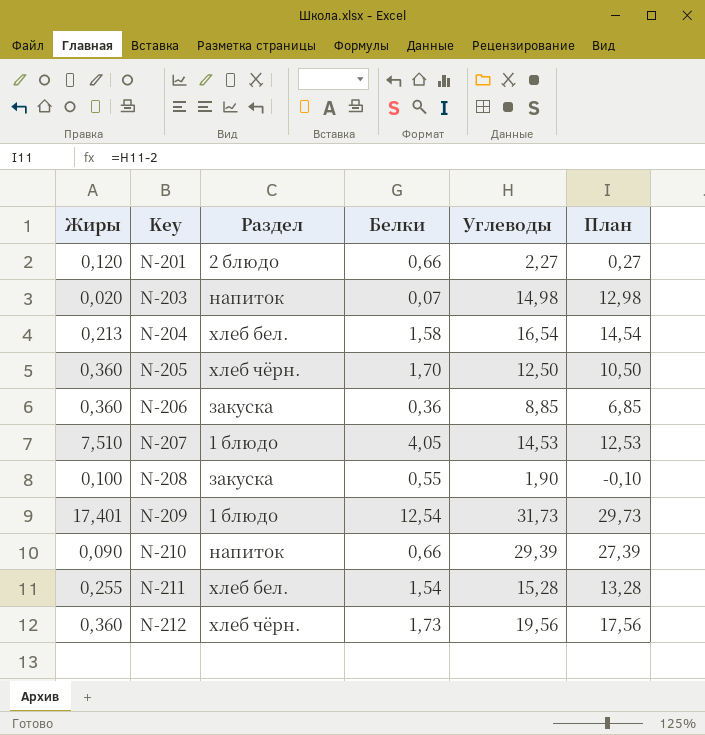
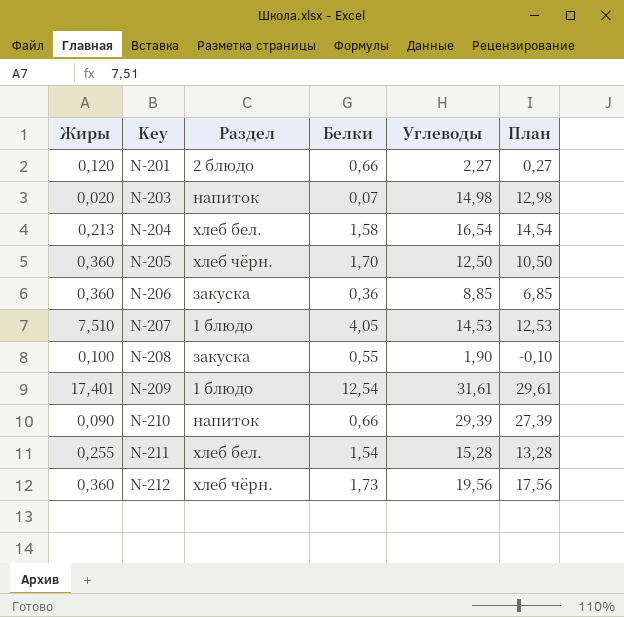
N-209 | Углеводы: 31,73 -> 31,61
N-209 | План: 29,73 -> 29,61

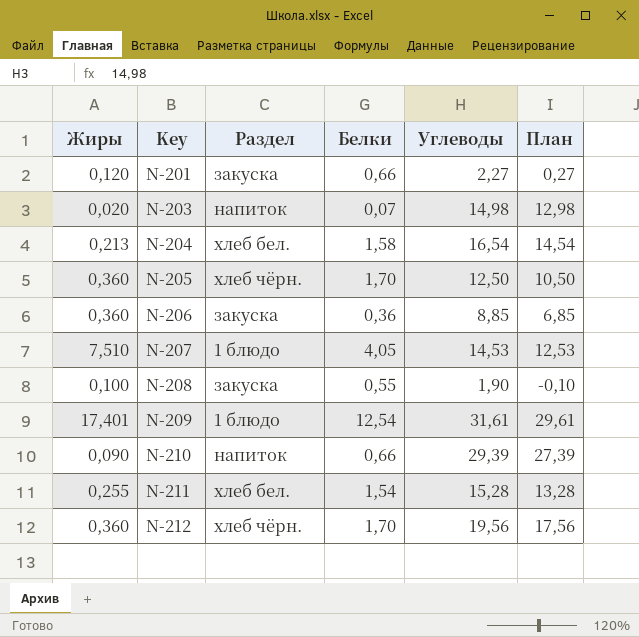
N-201 | Раздел: 2 блюдо -> закуска
N-212 | Белки: 1,73 -> 1,70

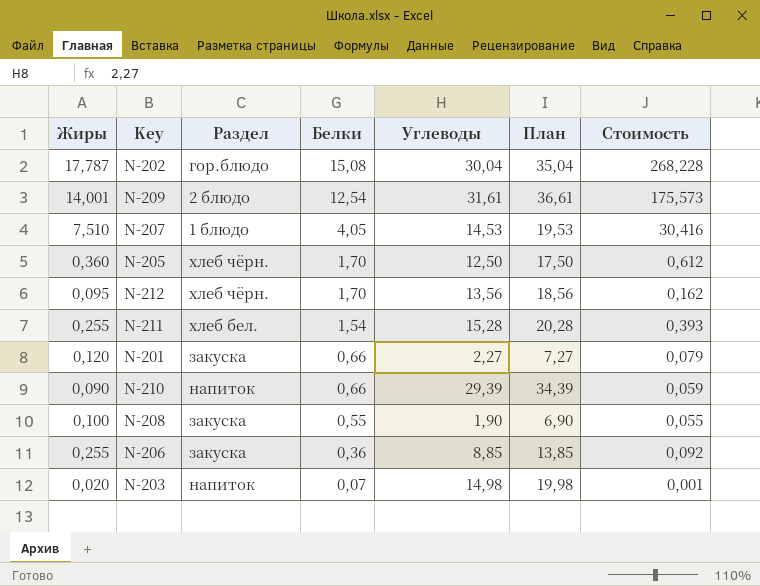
row order: Key ascending -> Белки descending
column План | formula: [Углеводы] - 2 -> [Углеводы] + 5
column Стоимость | formula: none -> [Жиры] * [Белки]
row N-204: 0,213 | хлеб бел. | 1,58 | 16,54 | 14,54 -> none
row N-202: none -> 17,787 | гор.блюдо | 15,08 | 30,04 | 35,04 | 268,228
N-209 | Жиры: 17,401 -> 14,001
N-209 | Раздел: 1 блюдо -> 2 блюдо
N-212 | Жиры: 0,360 -> 0,095
N-212 | Углеводы: 19,56 -> 13,56
N-206 | Жиры: 0,360 -> 0,255

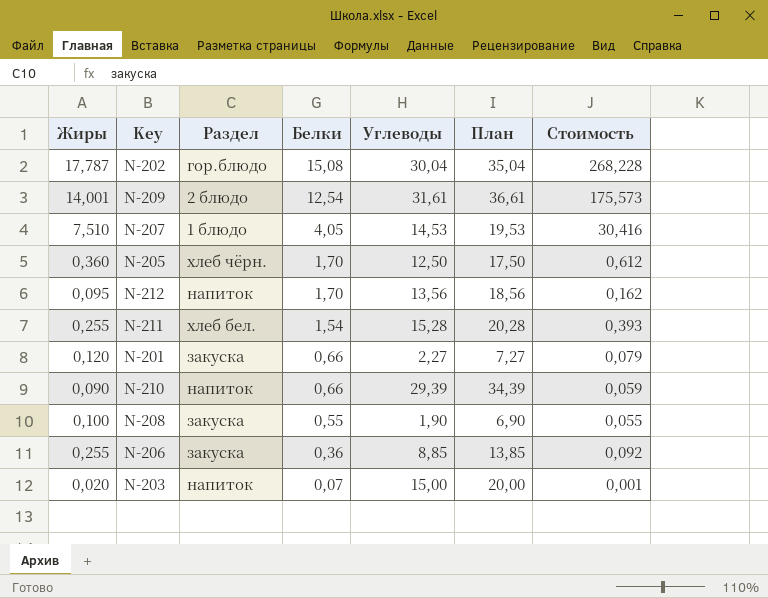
N-212 | Раздел: хлеб чёрн. -> напиток
N-203 | Углеводы: 14,98 -> 15,00
N-203 | План: 19,98 -> 20,00

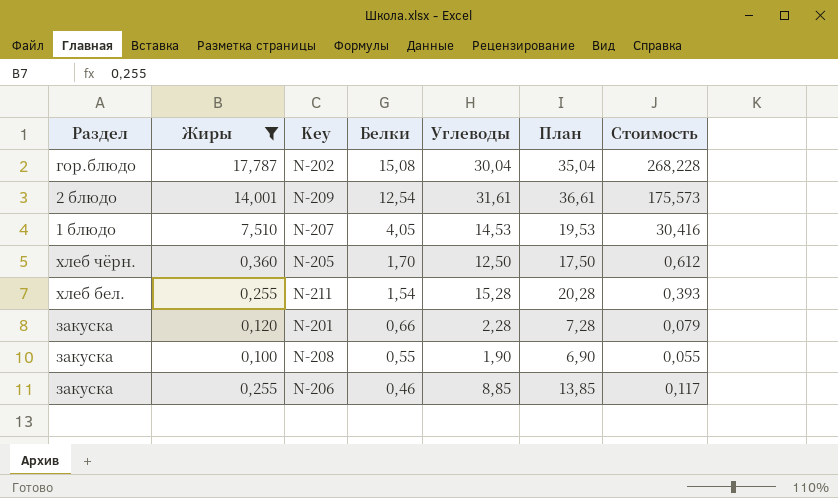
filter: none -> Жиры >= 0,100
column Раздел | position: 3 -> 1
N-201 | Углеводы: 2,27 -> 2,28
N-201 | План: 7,27 -> 7,28
N-206 | Белки: 0,36 -> 0,46
N-206 | Стоимость: 0,092 -> 0,117

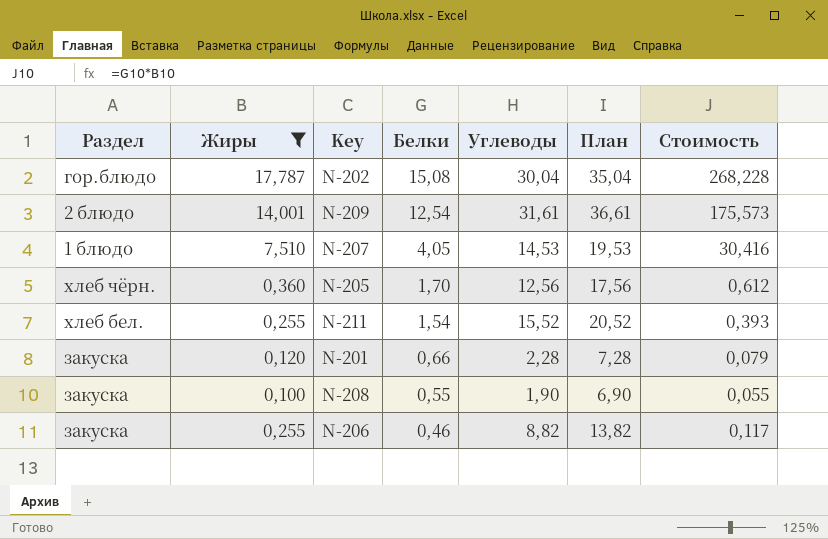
N-205 | Углеводы: 12,50 -> 12,56
N-205 | План: 17,50 -> 17,56
N-211 | Углеводы: 15,28 -> 15,52
N-211 | План: 20,28 -> 20,52
N-206 | Углеводы: 8,85 -> 8,82
N-206 | План: 13,85 -> 13,82

